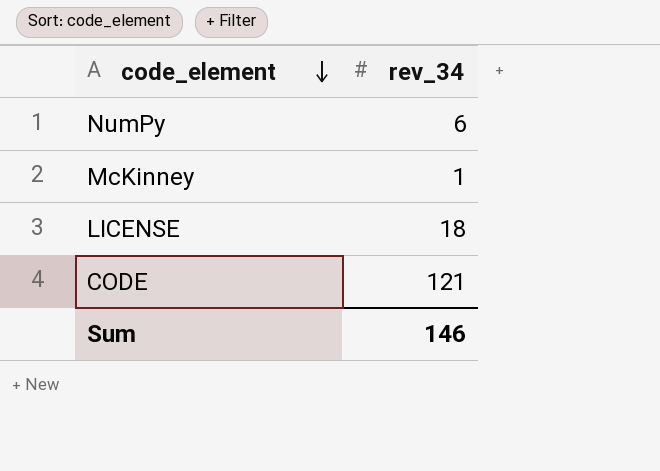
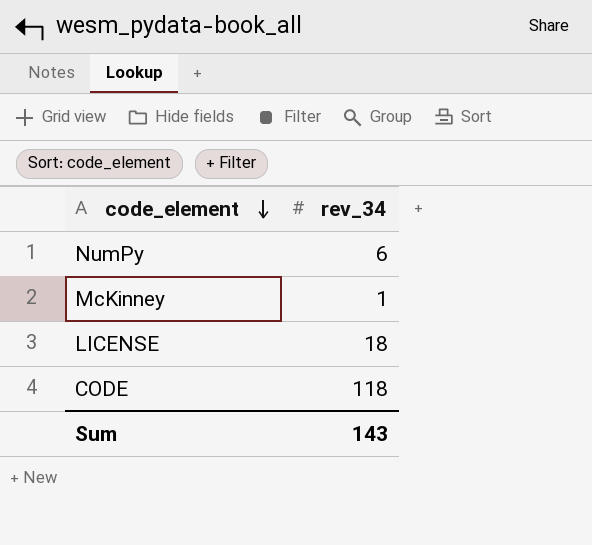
CODE | rev_34: 121 -> 118
Sum | rev_34: 146 -> 143

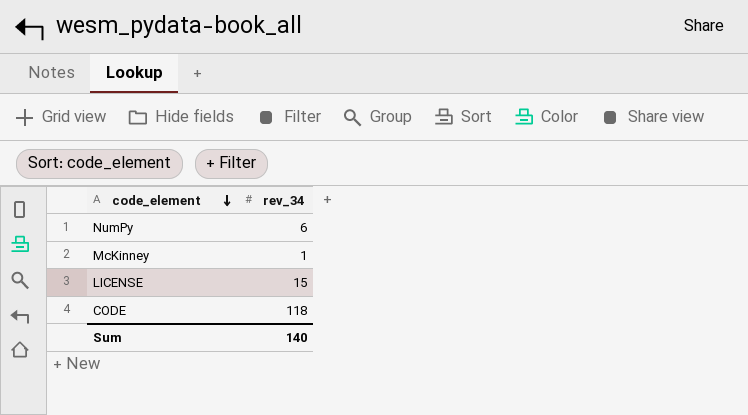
LICENSE | rev_34: 18 -> 15
Sum | rev_34: 143 -> 140

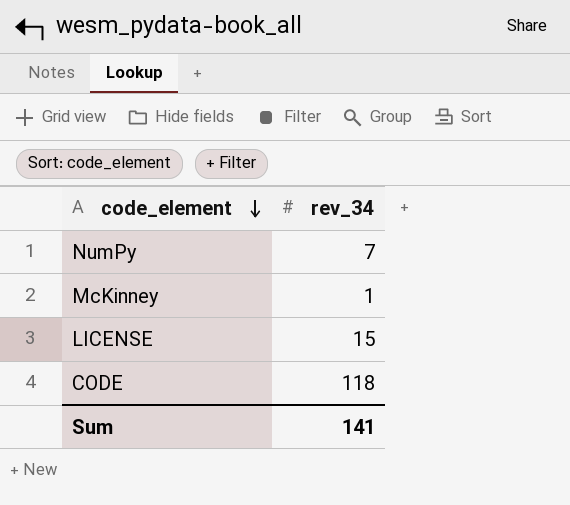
NumPy | rev_34: 6 -> 7
Sum | rev_34: 140 -> 141

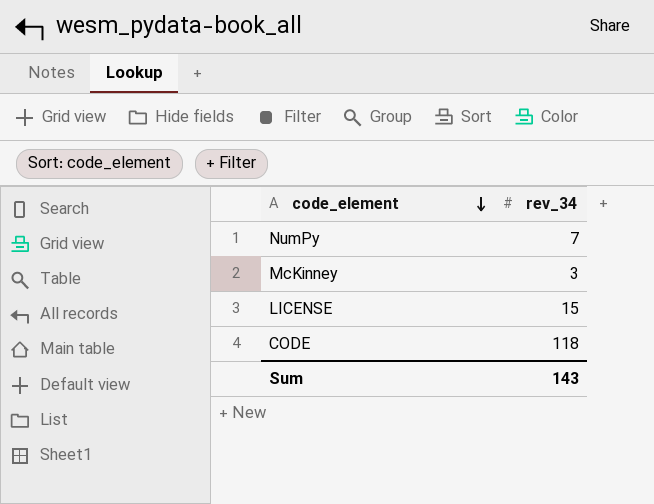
McKinney | rev_34: 1 -> 3
Sum | rev_34: 141 -> 143

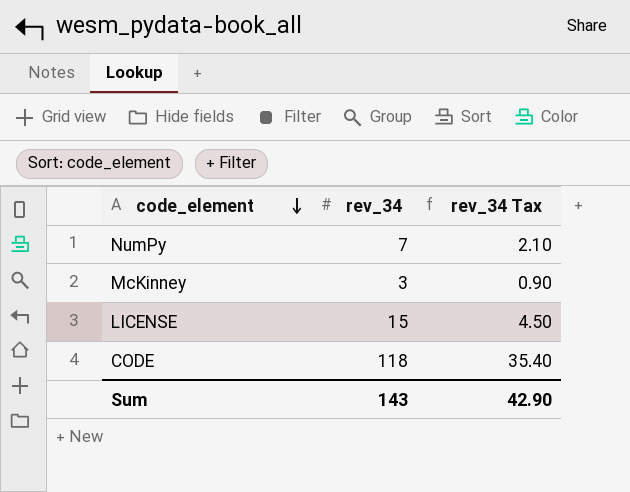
column rev_34 Tax | formula: none -> [rev_34] * 0.3

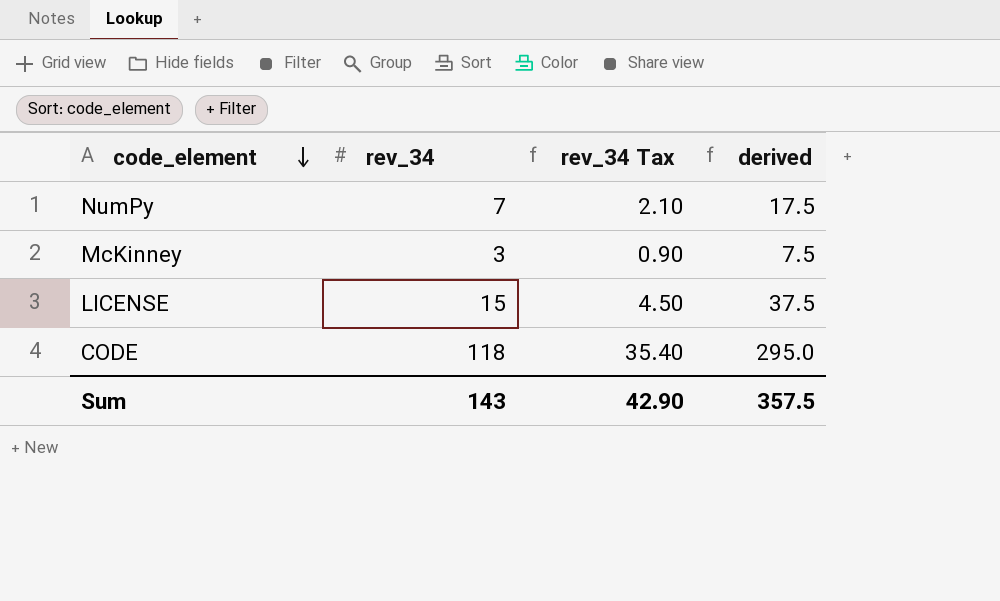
column derived | formula: none -> [rev_34] * 2.5

